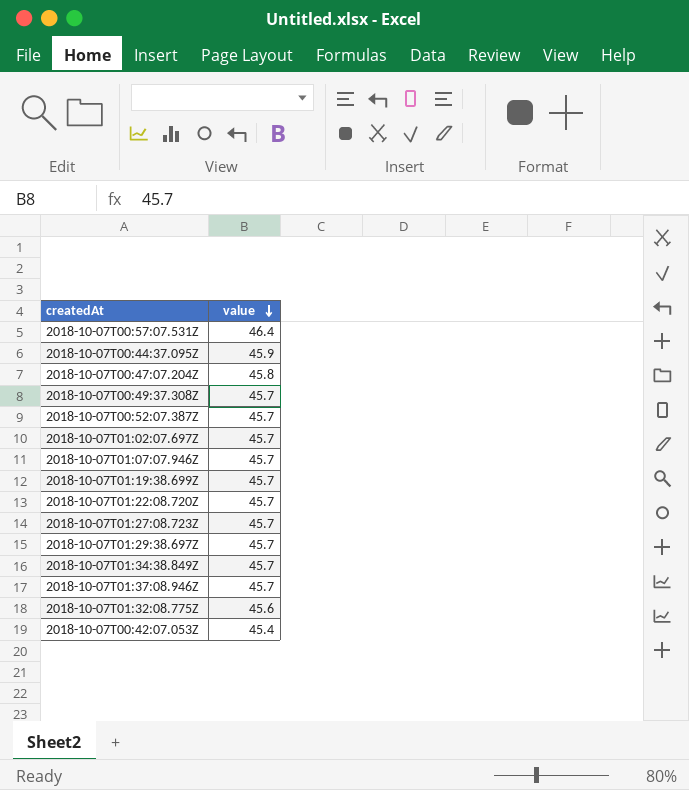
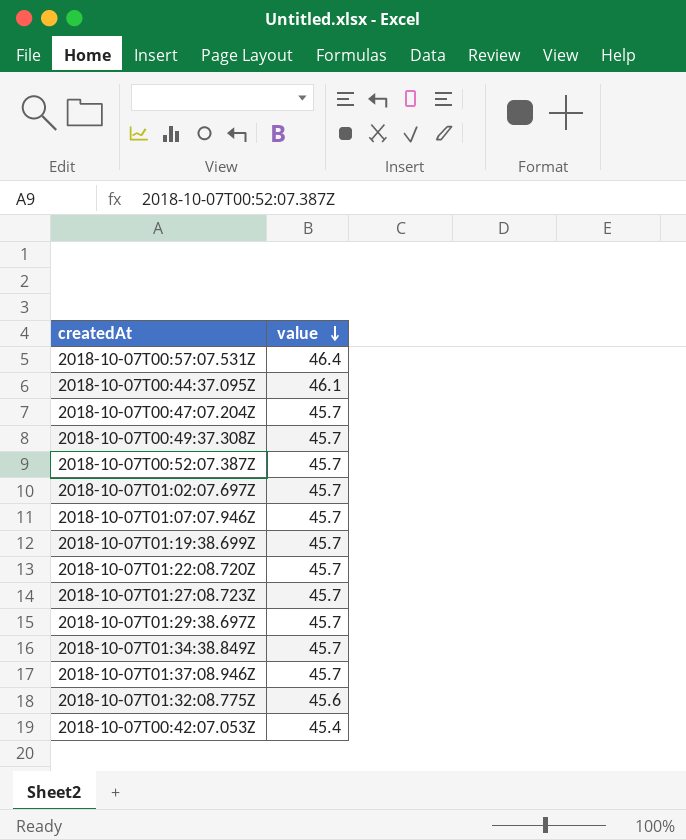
2018-10-07T00:44:37.095Z | value: 45.9 -> 46.1
2018-10-07T00:47:07.204Z | value: 45.8 -> 45.7

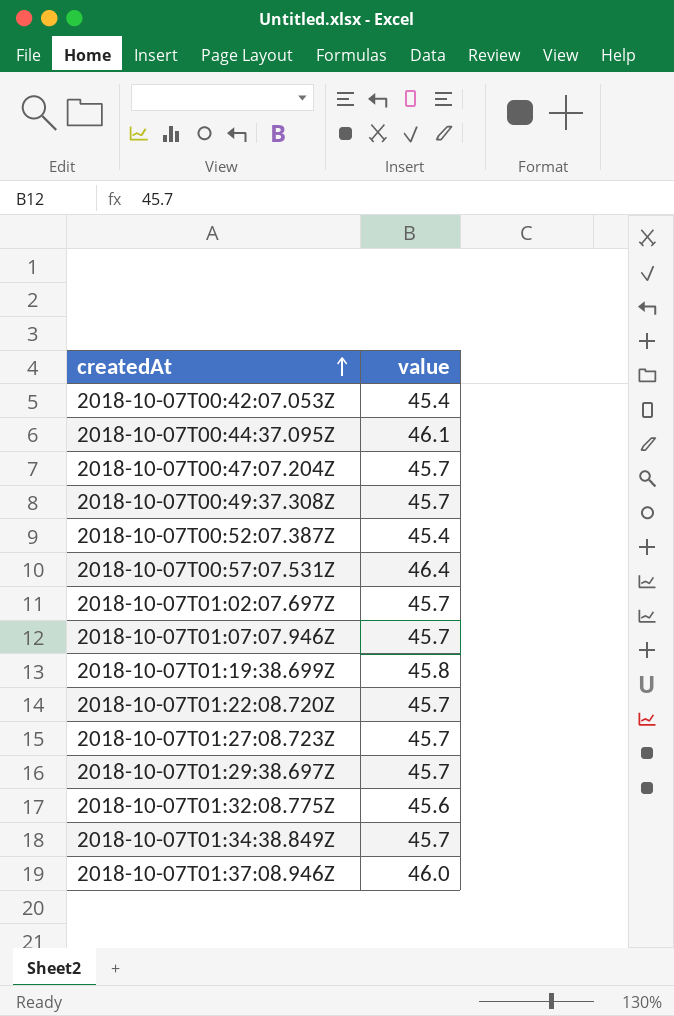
row order: value descending -> createdAt ascending
2018-10-07T00:52:07.387Z | value: 45.7 -> 45.4
2018-10-07T01:19:38.699Z | value: 45.7 -> 45.8
2018-10-07T01:37:08.946Z | value: 45.7 -> 46.0

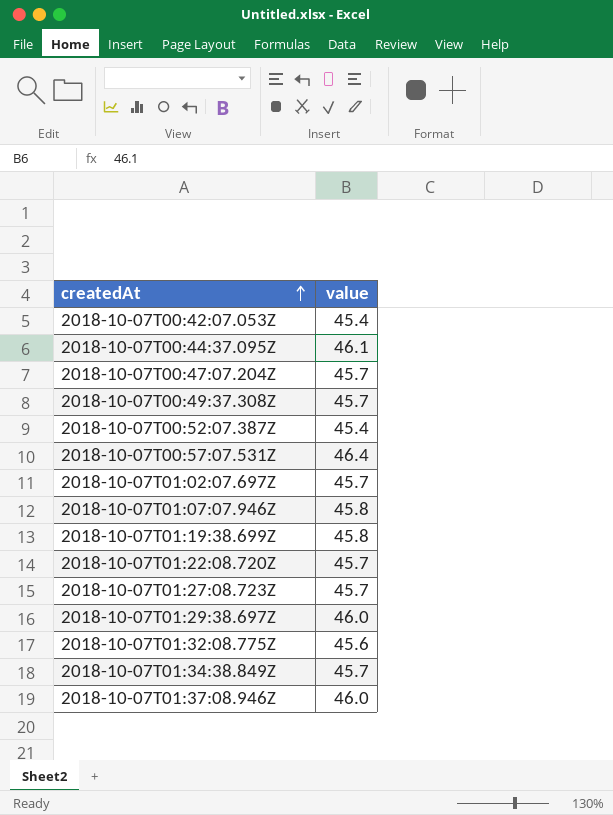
2018-10-07T01:07:07.946Z | value: 45.7 -> 45.8
2018-10-07T01:29:38.697Z | value: 45.7 -> 46.0

